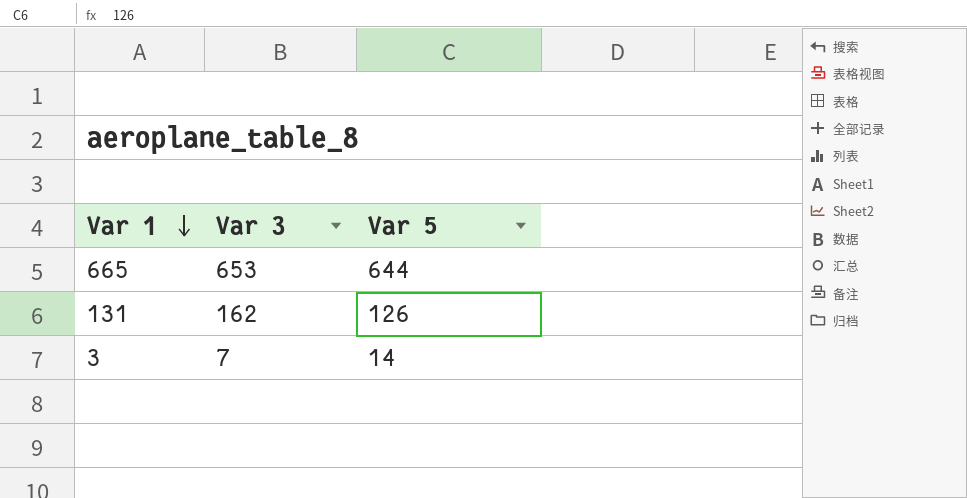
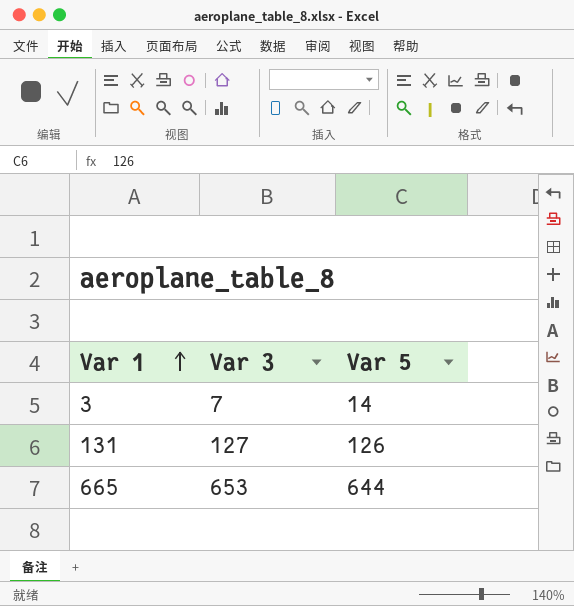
row order: Var 1 descending -> Var 1 ascending
131 | Var 3: 162 -> 127

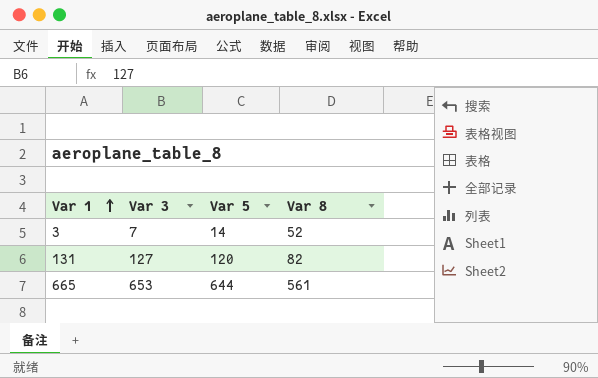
column Var 8 | position: none -> 4
131 | Var 5: 126 -> 120

